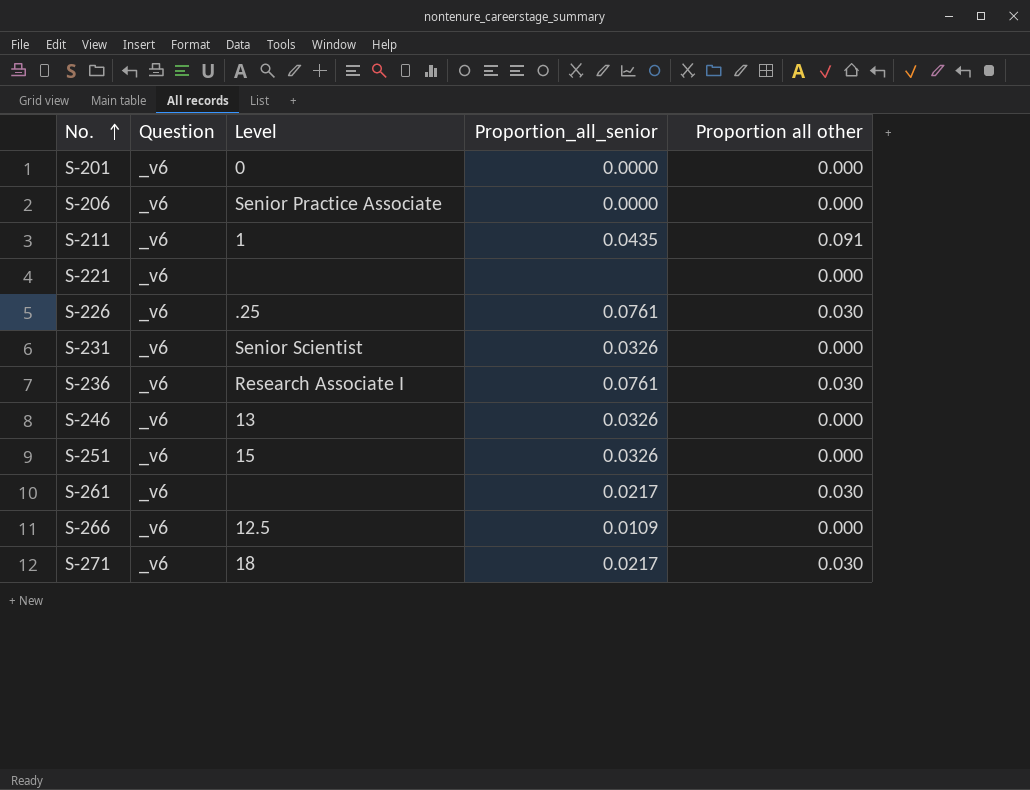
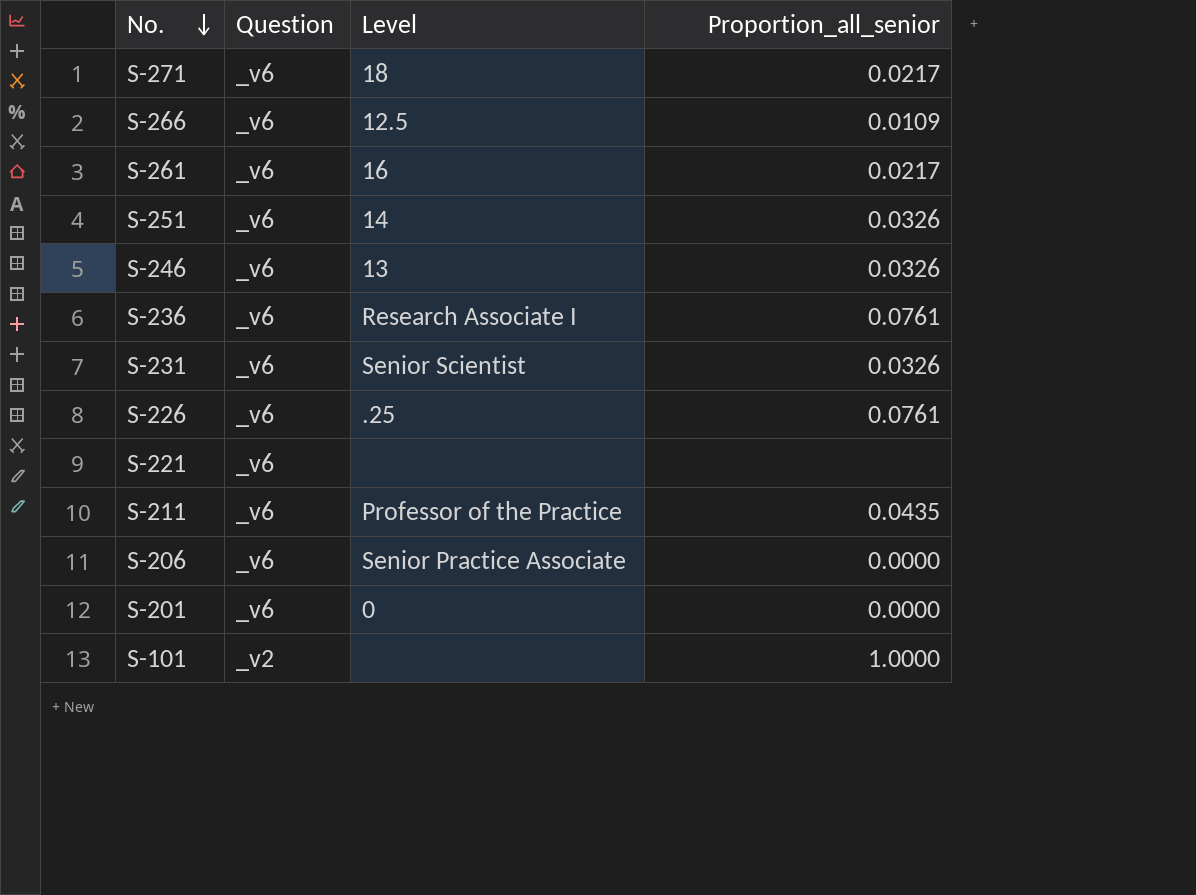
row order: No. ascending -> No. descending
column Proportion all other | position: 5 -> none
S-261 | Level: none -> 16
S-251 | Level: 15 -> 14
S-211 | Level: 1 -> Professor of the Practice
row S-101: none -> _v2 | none | 1.0000

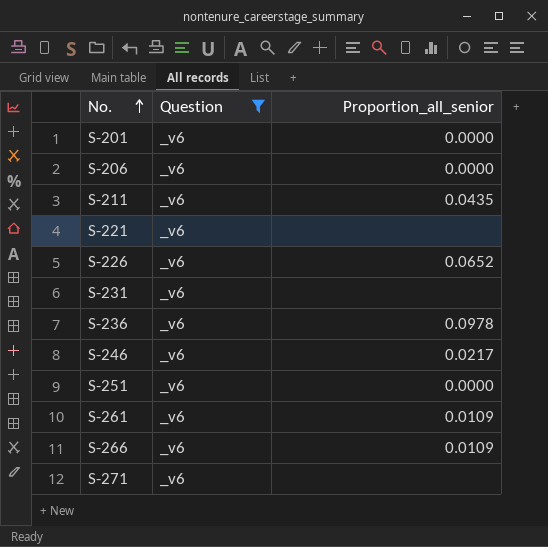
filter: none -> Question = _v6
row order: No. descending -> No. ascending
column Level | position: 3 -> none
S-226 | Proportion_all_senior: 0.0761 -> 0.0652
S-231 | Proportion_all_senior: 0.0326 -> none
S-236 | Proportion_all_senior: 0.0761 -> 0.0978
S-246 | Proportion_all_senior: 0.0326 -> 0.0217
S-251 | Proportion_all_senior: 0.0326 -> 0.0000
S-261 | Proportion_all_senior: 0.0217 -> 0.0109
S-271 | Proportion_all_senior: 0.0217 -> none

